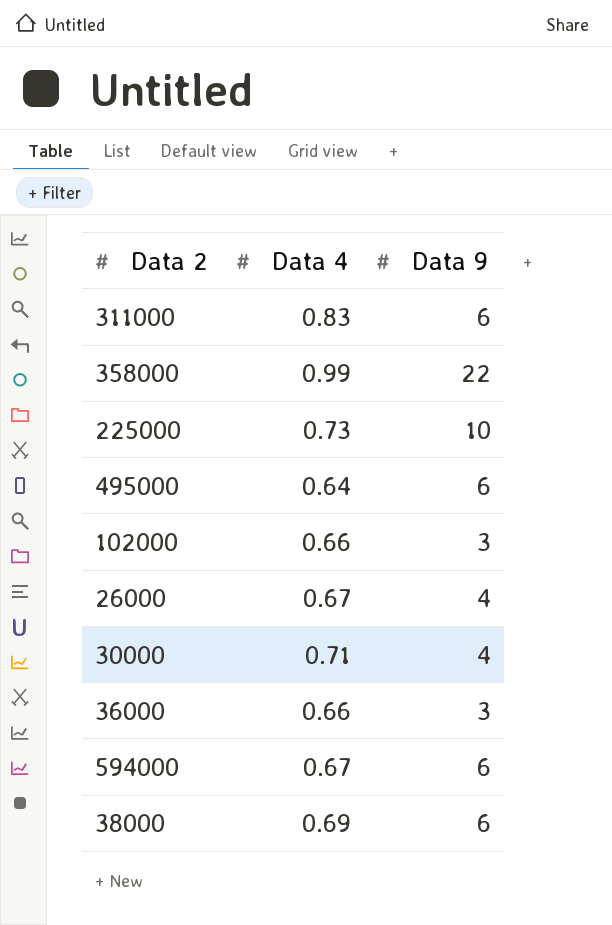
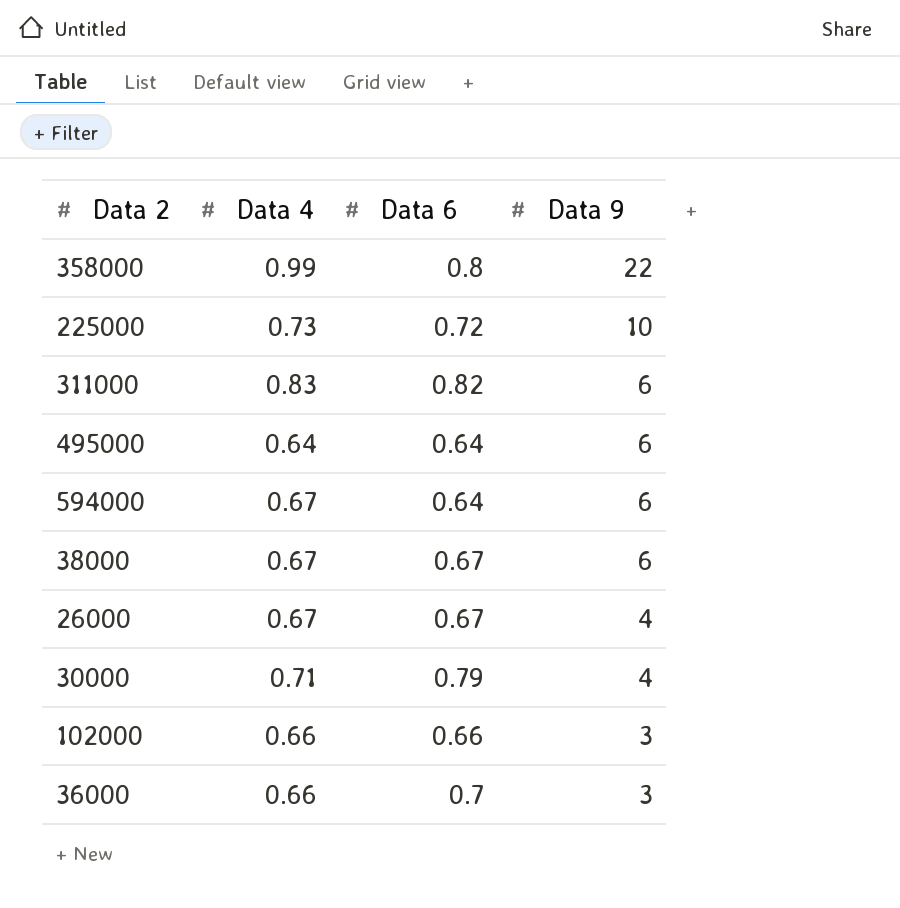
row order: none -> Data 9 descending
column Data 6 | position: none -> 3
38000 | Data 4: 0.69 -> 0.67

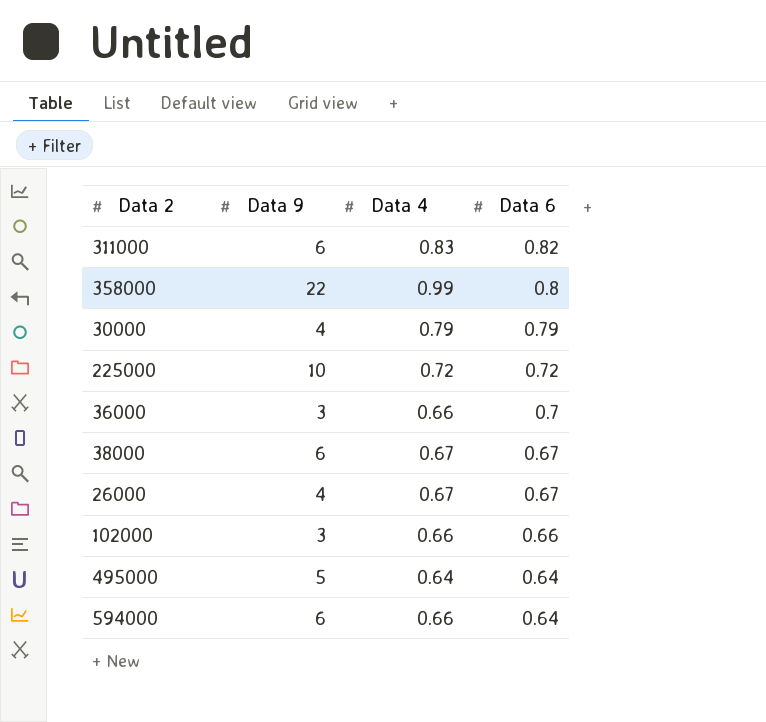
row order: Data 9 descending -> Data 6 descending
column Data 9 | position: 4 -> 2
30000 | Data 4: 0.71 -> 0.79
225000 | Data 4: 0.73 -> 0.72
495000 | Data 9: 6 -> 5
594000 | Data 4: 0.67 -> 0.66

